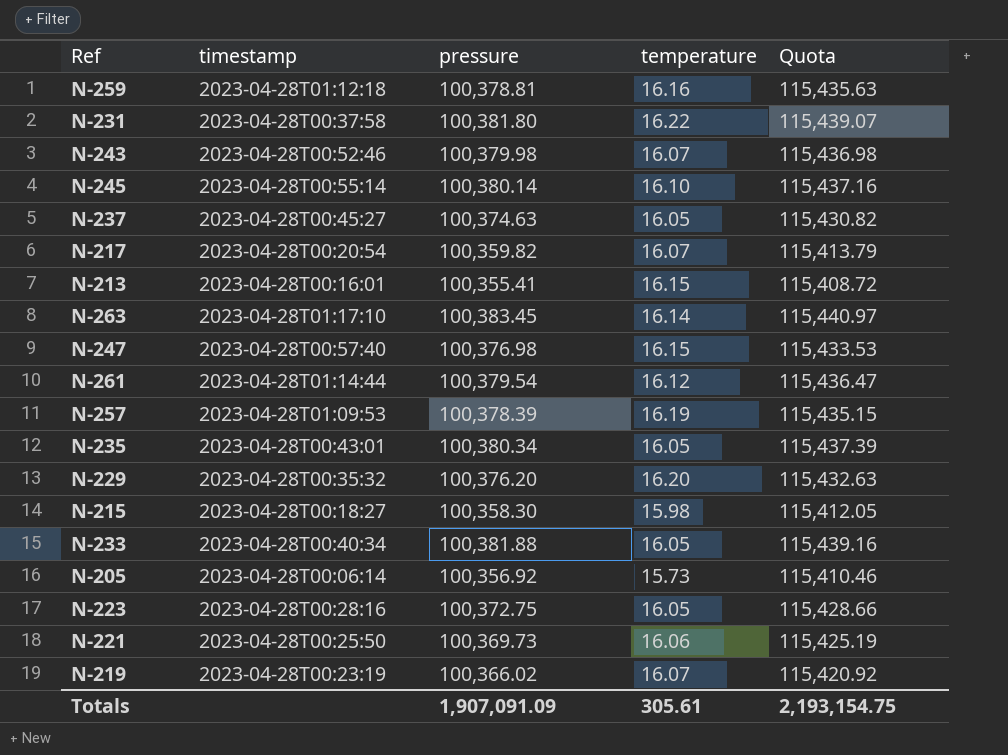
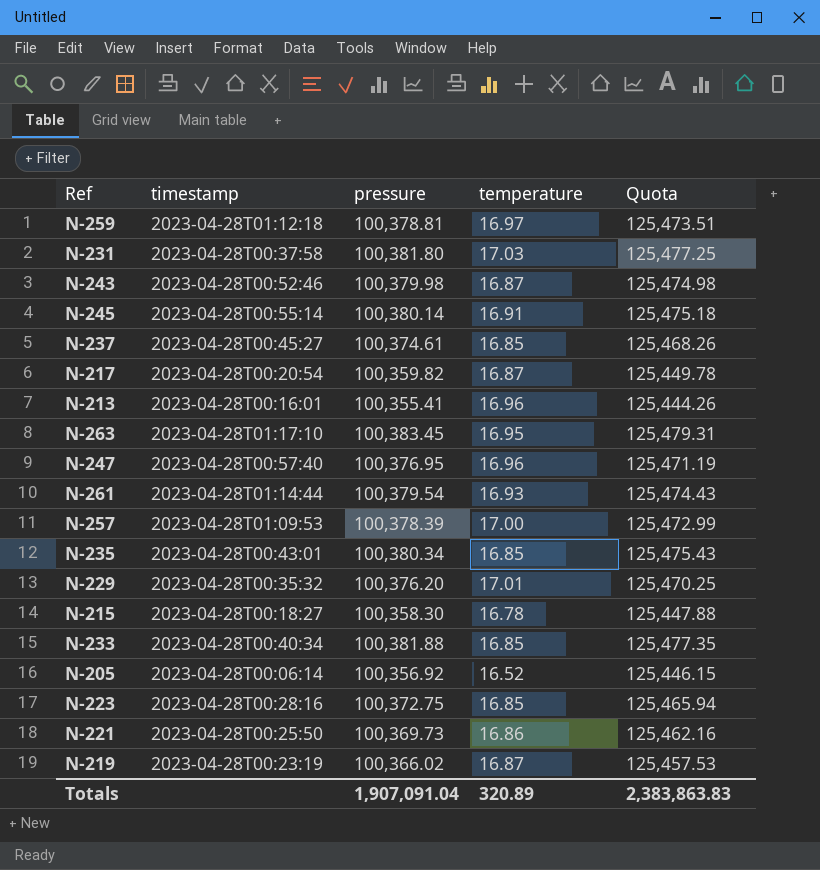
column Quota | formula: [pressure] * 1.15 -> [pressure] * 1.25
N-259 | temperature: 16.16 -> 16.97
N-231 | temperature: 16.22 -> 17.03
N-243 | temperature: 16.07 -> 16.87
N-245 | temperature: 16.10 -> 16.91
N-237 | pressure: 100,374.63 -> 100,374.61
N-237 | temperature: 16.05 -> 16.85
N-217 | temperature: 16.07 -> 16.87
N-213 | temperature: 16.15 -> 16.96
N-263 | temperature: 16.14 -> 16.95
N-247 | pressure: 100,376.98 -> 100,376.95
N-247 | temperature: 16.15 -> 16.96
N-261 | temperature: 16.12 -> 16.93
N-257 | temperature: 16.19 -> 17.00
N-235 | temperature: 16.05 -> 16.85
N-229 | temperature: 16.20 -> 17.01
N-215 | temperature: 15.98 -> 16.78
N-233 | temperature: 16.05 -> 16.85
N-205 | temperature: 15.73 -> 16.52
N-223 | temperature: 16.05 -> 16.85
N-221 | temperature: 16.06 -> 16.86
N-219 | temperature: 16.07 -> 16.87
Totals | pressure: 1,907,091.09 -> 1,907,091.04
Totals | temperature: 305.61 -> 320.89
Totals | Quota: 2,193,154.75 -> 2,383,863.83

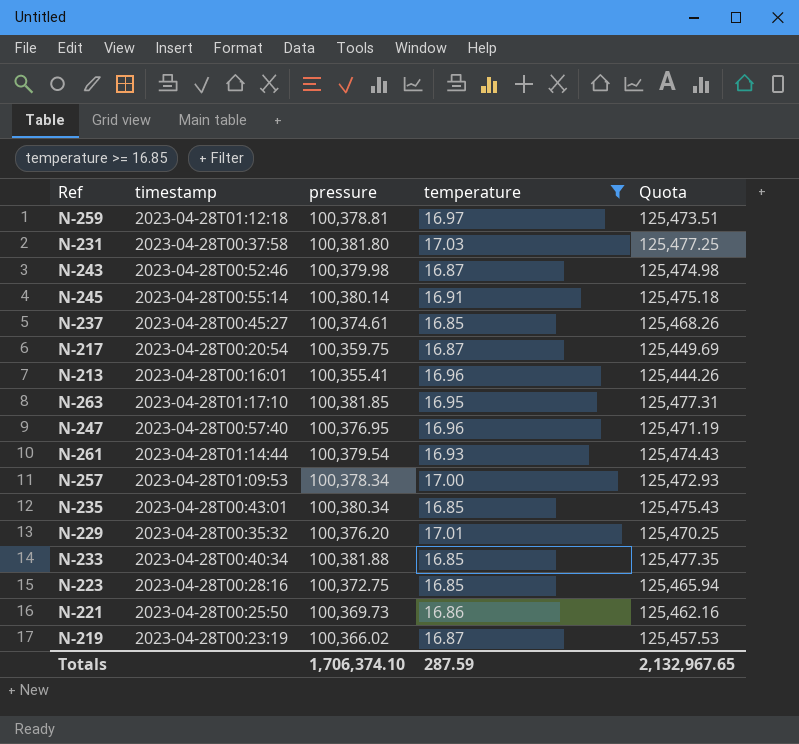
filter: none -> temperature >= 16.85
N-217 | pressure: 100,359.82 -> 100,359.75
N-217 | Quota: 125,449.78 -> 125,449.69
N-263 | pressure: 100,383.45 -> 100,381.85
N-263 | Quota: 125,479.31 -> 125,477.31
N-257 | pressure: 100,378.39 -> 100,378.34
N-257 | Quota: 125,472.99 -> 125,472.93
Totals | pressure: 1,907,091.04 -> 1,706,374.10
Totals | temperature: 320.89 -> 287.59
Totals | Quota: 2,383,863.83 -> 2,132,967.65

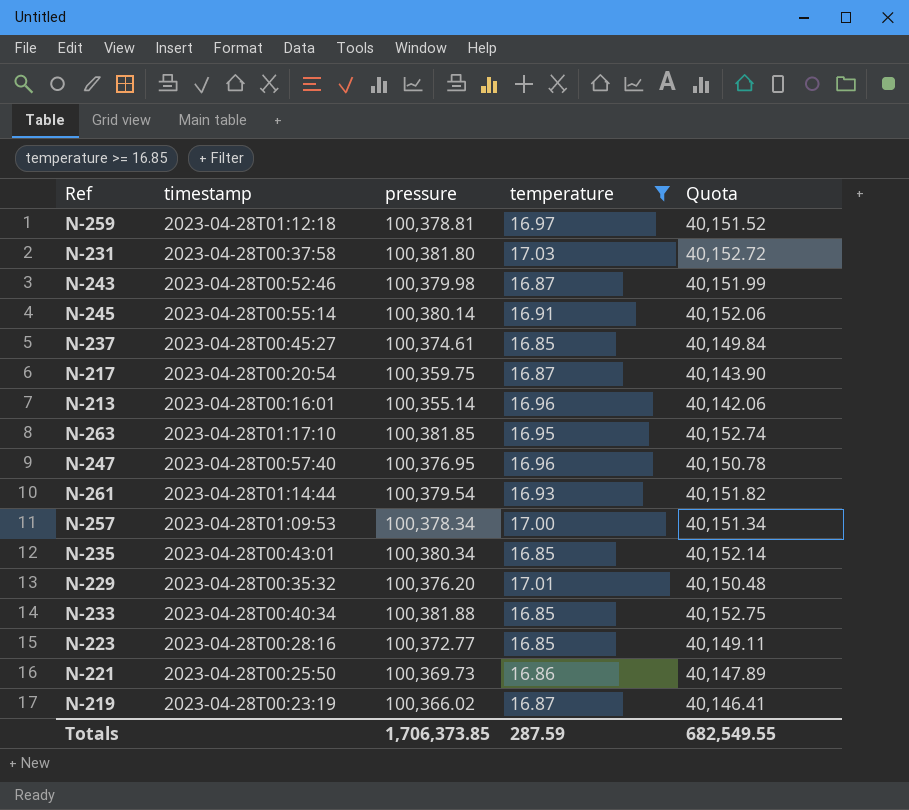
column Quota | formula: [pressure] * 1.25 -> [pressure] * 0.4
N-213 | pressure: 100,355.41 -> 100,355.14
N-223 | pressure: 100,372.75 -> 100,372.77
Totals | pressure: 1,706,374.10 -> 1,706,373.85
Totals | Quota: 2,132,967.65 -> 682,549.55

